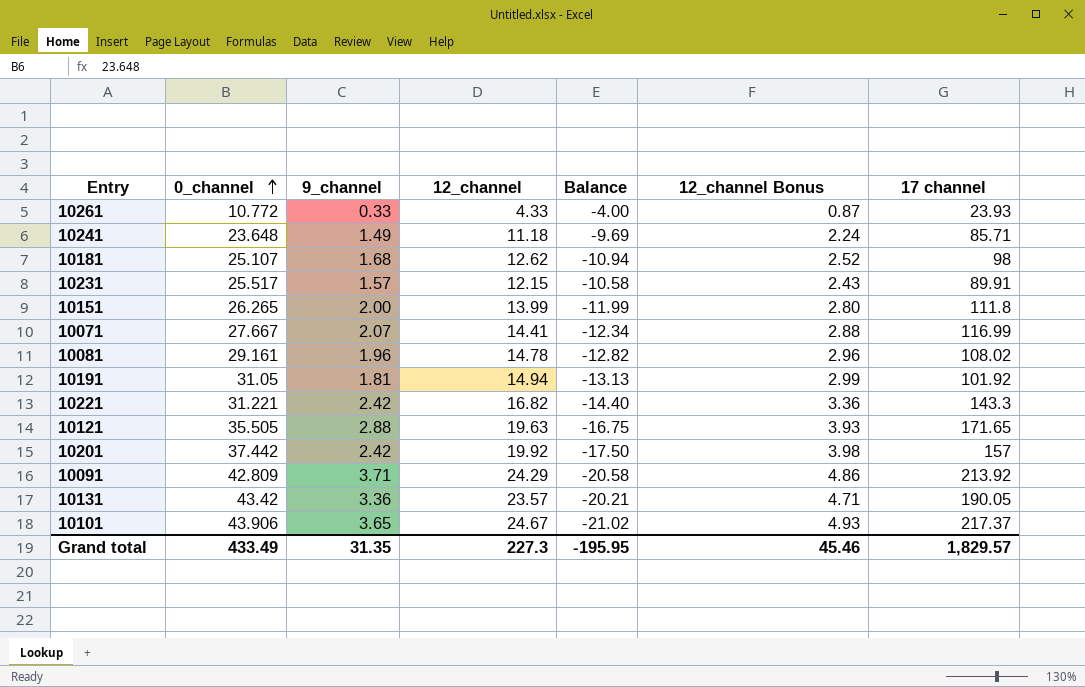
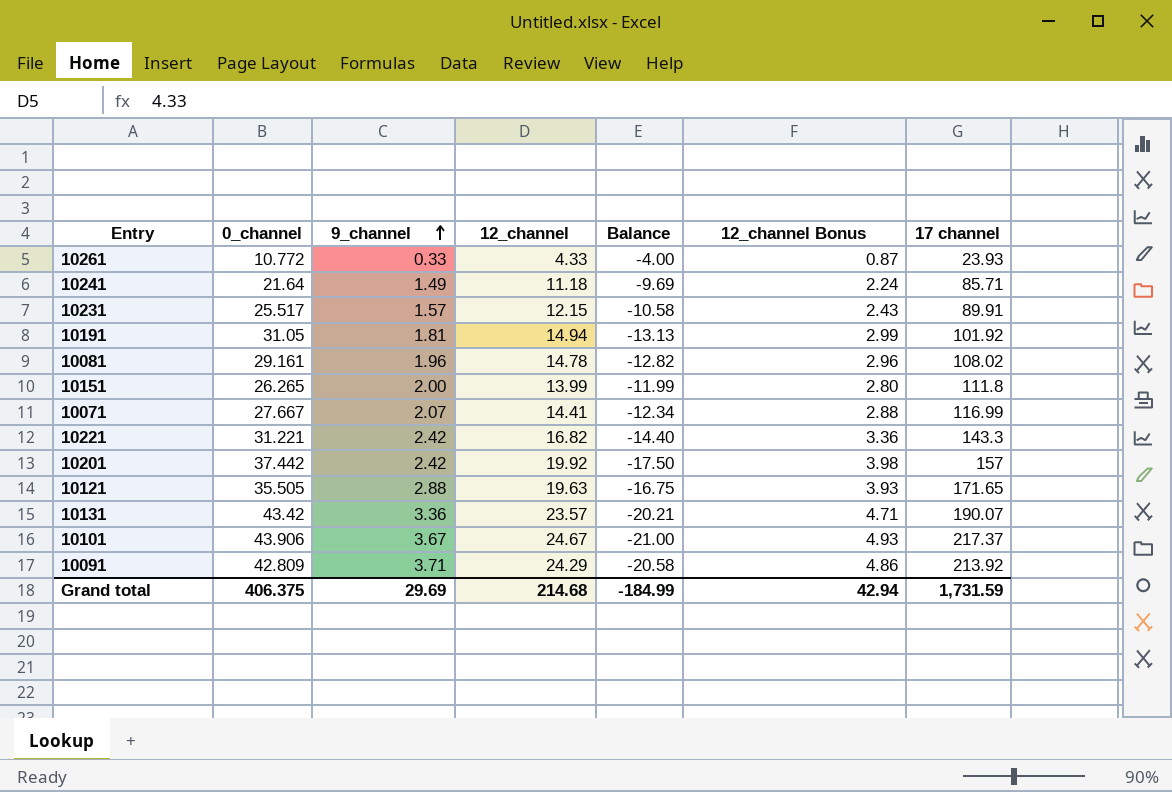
row order: 0_channel ascending -> 9_channel ascending
row 10181: 25.107 | 1.68 | 12.62 | -10.94 | 2.52 | 98 -> none
10241 | 0_channel: 23.648 -> 21.64
10131 | 17 channel: 190.05 -> 190.07
10101 | 9_channel: 3.65 -> 3.67
10101 | Balance: -21.02 -> -21.00
Grand total | 0_channel: 433.49 -> 406.375
Grand total | 9_channel: 31.35 -> 29.69
Grand total | 12_channel: 227.3 -> 214.68
Grand total | Balance: -195.95 -> -184.99
Grand total | 12_channel Bonus: 45.46 -> 42.94
Grand total | 17 channel: 1,829.57 -> 1,731.59

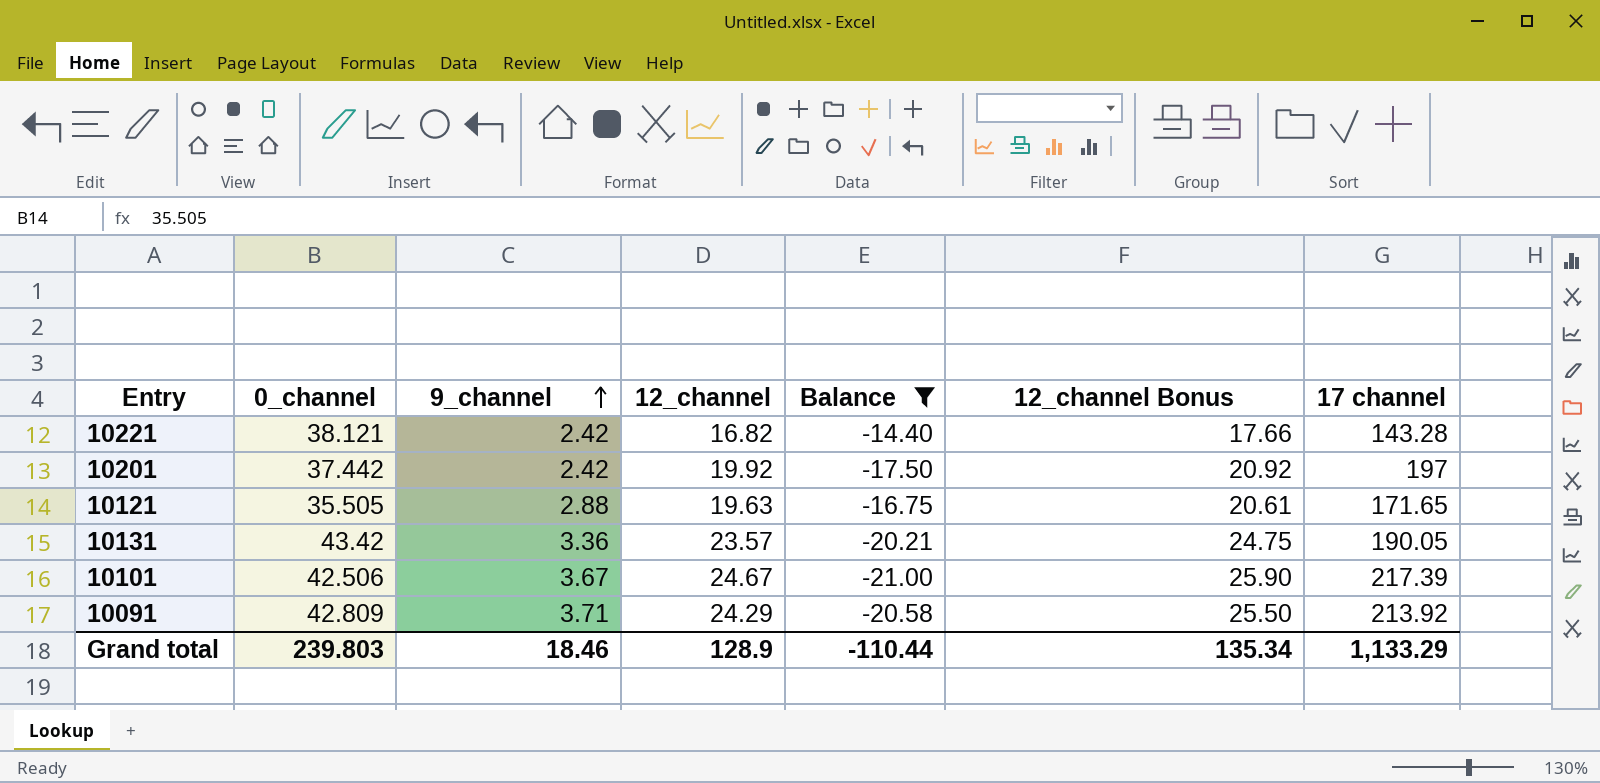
filter: none -> Balance <= -14.40
column 12_channel Bonus | formula: [12_channel] * 0.2 -> [12_channel] * 1.05
10221 | 0_channel: 31.221 -> 38.121
10221 | 17 channel: 143.3 -> 143.28
10201 | 17 channel: 157 -> 197
10131 | 17 channel: 190.07 -> 190.05
10101 | 0_channel: 43.906 -> 42.506
10101 | 17 channel: 217.37 -> 217.39
Grand total | 0_channel: 406.375 -> 239.803
Grand total | 9_channel: 29.69 -> 18.46
Grand total | 12_channel: 214.68 -> 128.9
Grand total | Balance: -184.99 -> -110.44
Grand total | 12_channel Bonus: 42.94 -> 135.34
Grand total | 17 channel: 1,731.59 -> 1,133.29

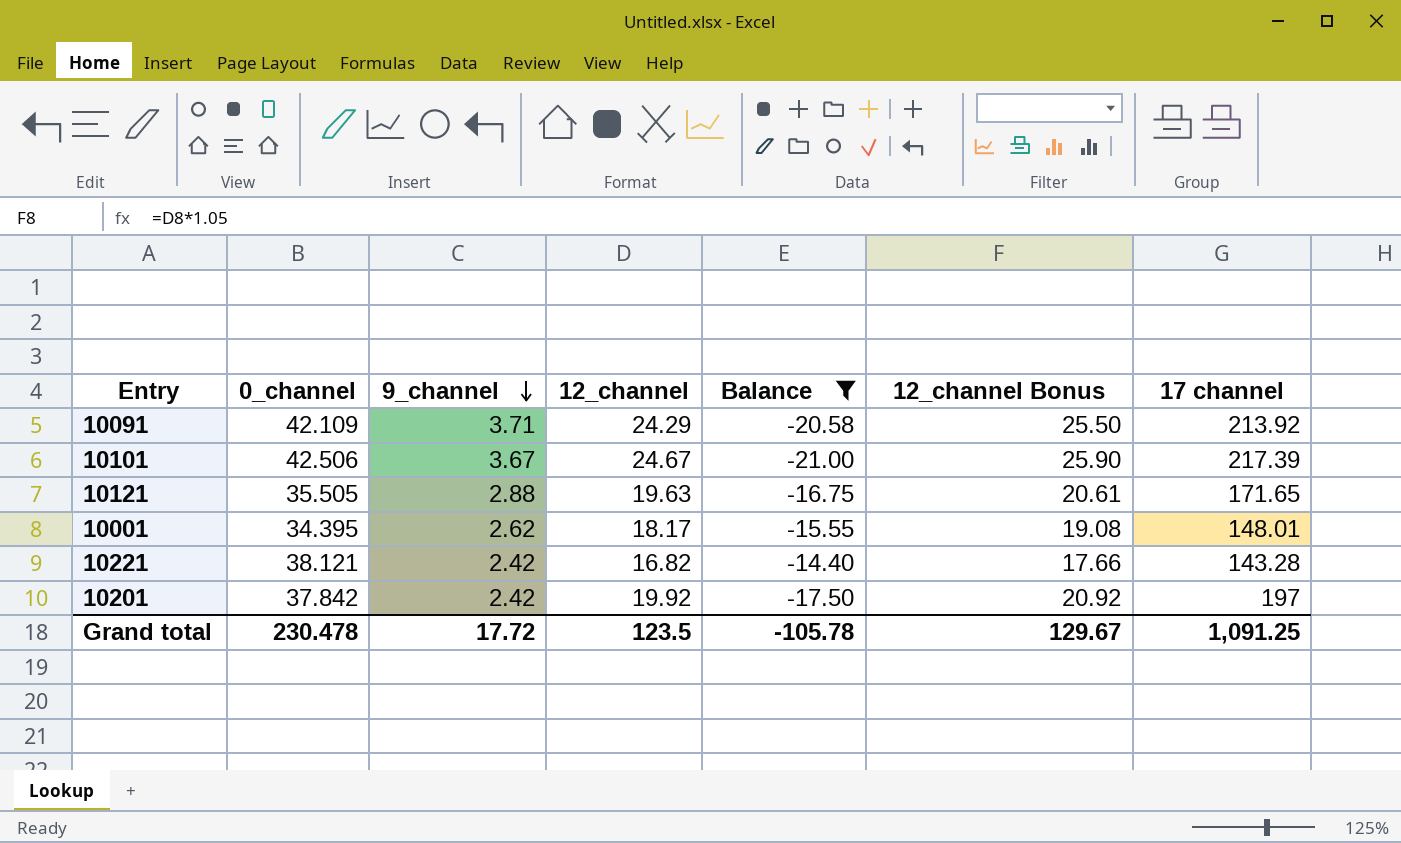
row order: 9_channel ascending -> 9_channel descending
row 10131: 43.42 | 3.36 | 23.57 | -20.21 | 24.75 | 190.05 -> none
10091 | 0_channel: 42.809 -> 42.109
row 10001: none -> 34.395 | 2.62 | 18.17 | -15.55 | 19.08 | 148.01
10201 | 0_channel: 37.442 -> 37.842
Grand total | 0_channel: 239.803 -> 230.478
Grand total | 9_channel: 18.46 -> 17.72
Grand total | 12_channel: 128.9 -> 123.5
Grand total | Balance: -110.44 -> -105.78
Grand total | 12_channel Bonus: 135.34 -> 129.67
Grand total | 17 channel: 1,133.29 -> 1,091.25

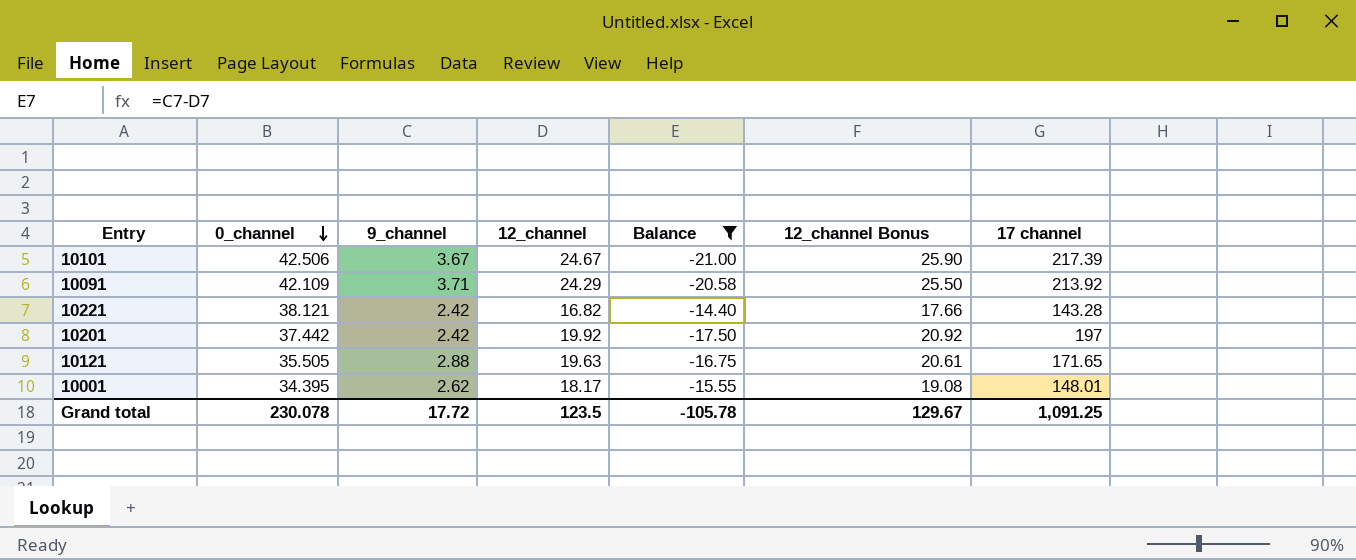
row order: 9_channel descending -> 0_channel descending
10201 | 0_channel: 37.842 -> 37.442
Grand total | 0_channel: 230.478 -> 230.078

